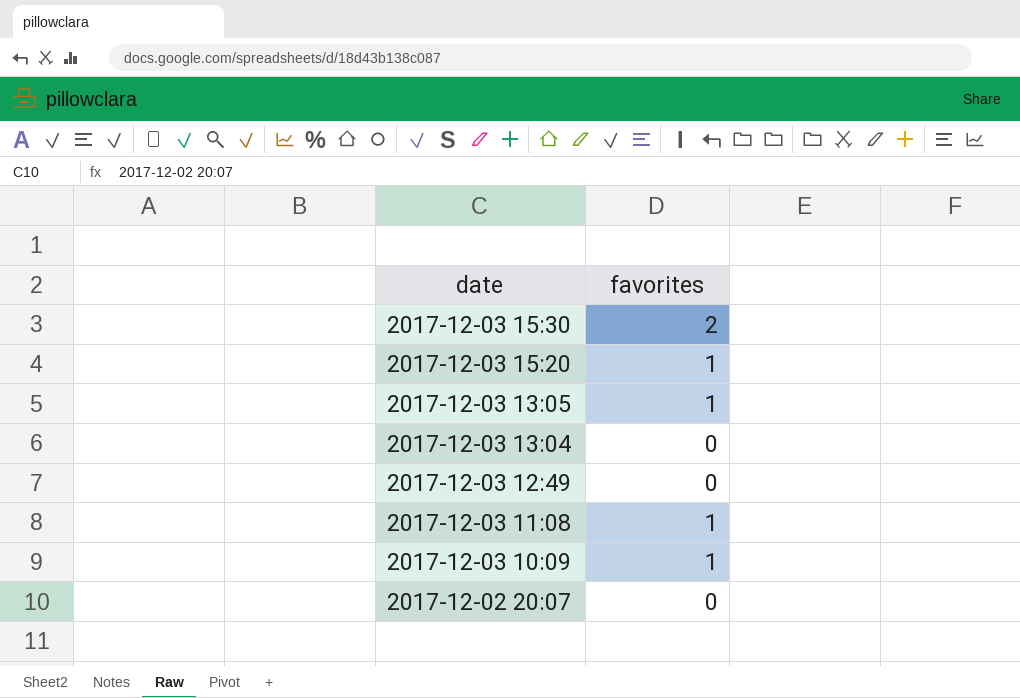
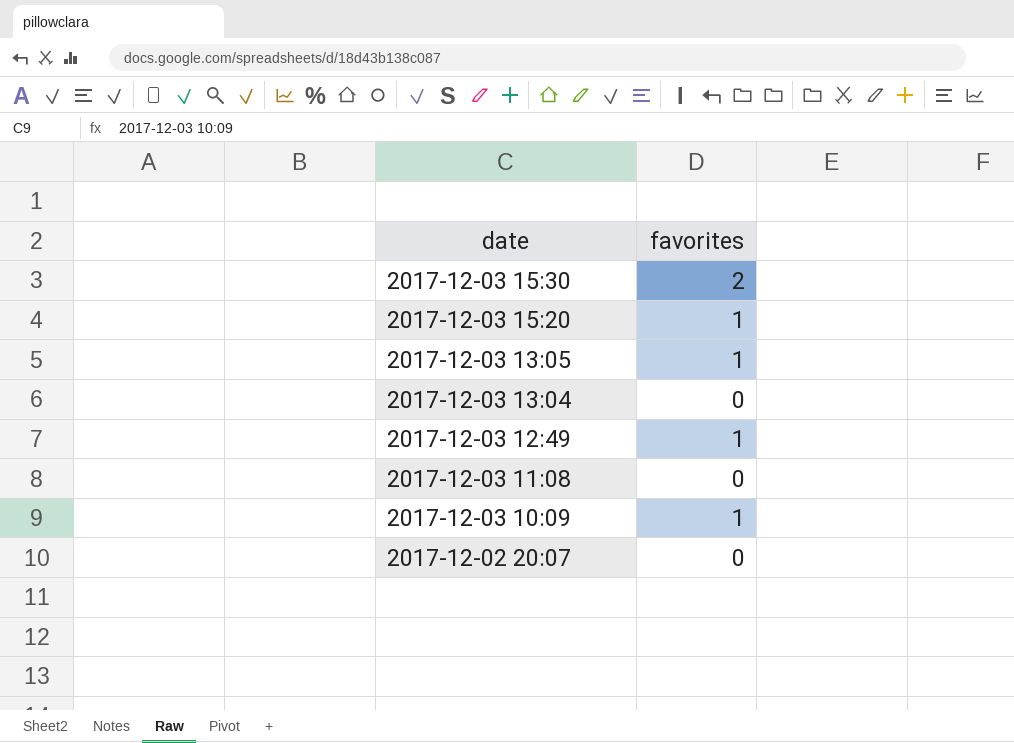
2017-12-03 12:49 | favorites: 0 -> 1
2017-12-03 11:08 | favorites: 1 -> 0

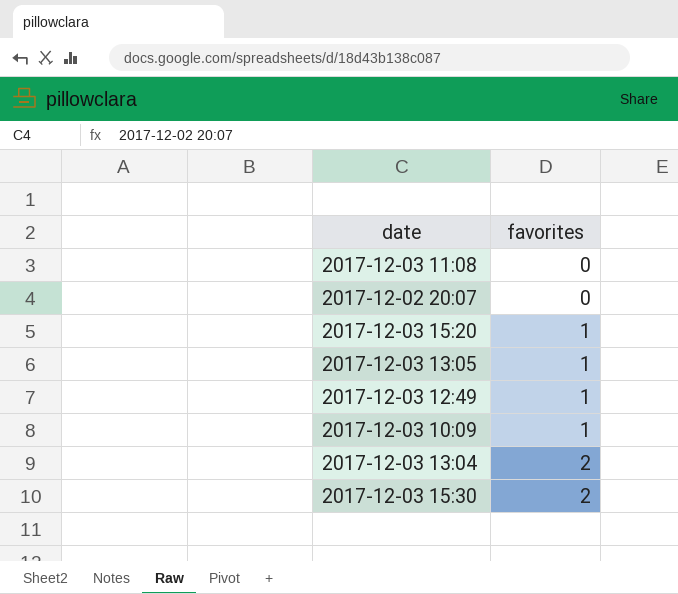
row order: date descending -> favorites ascending
2017-12-03 13:04 | favorites: 0 -> 2

